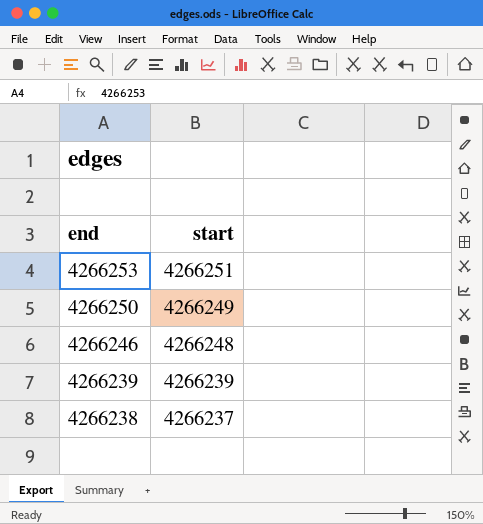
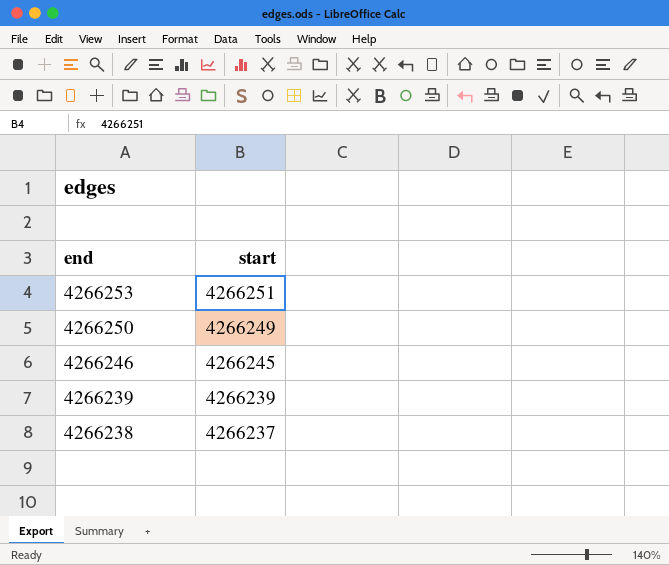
4266246 | start: 4266248 -> 4266245

